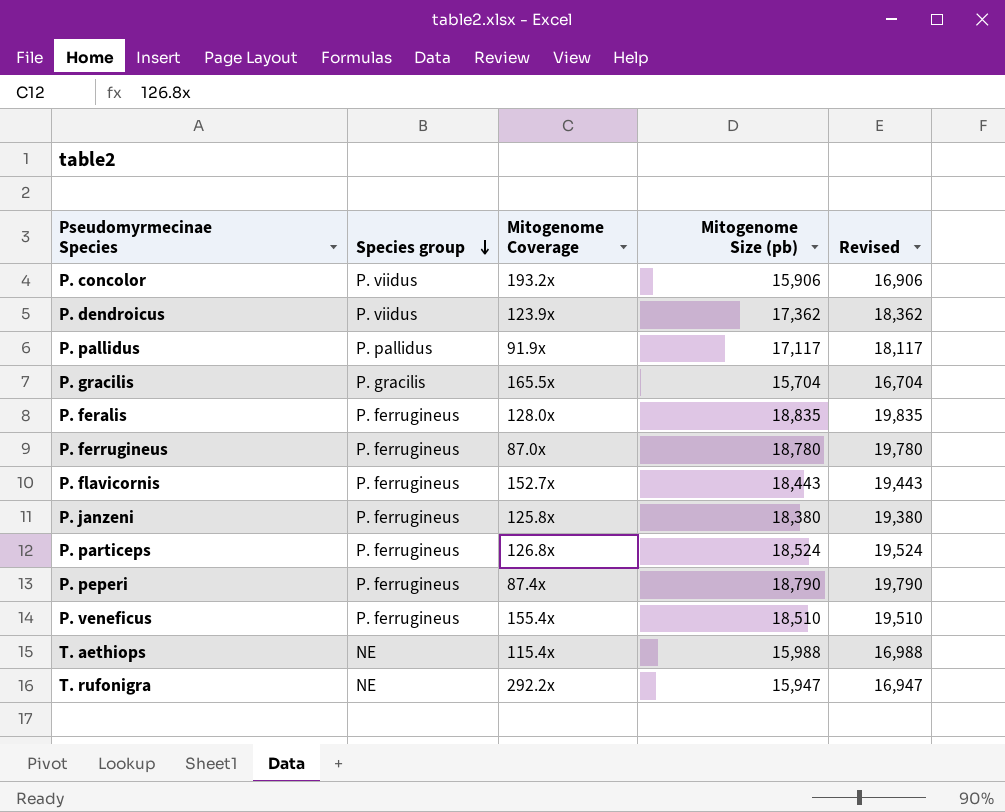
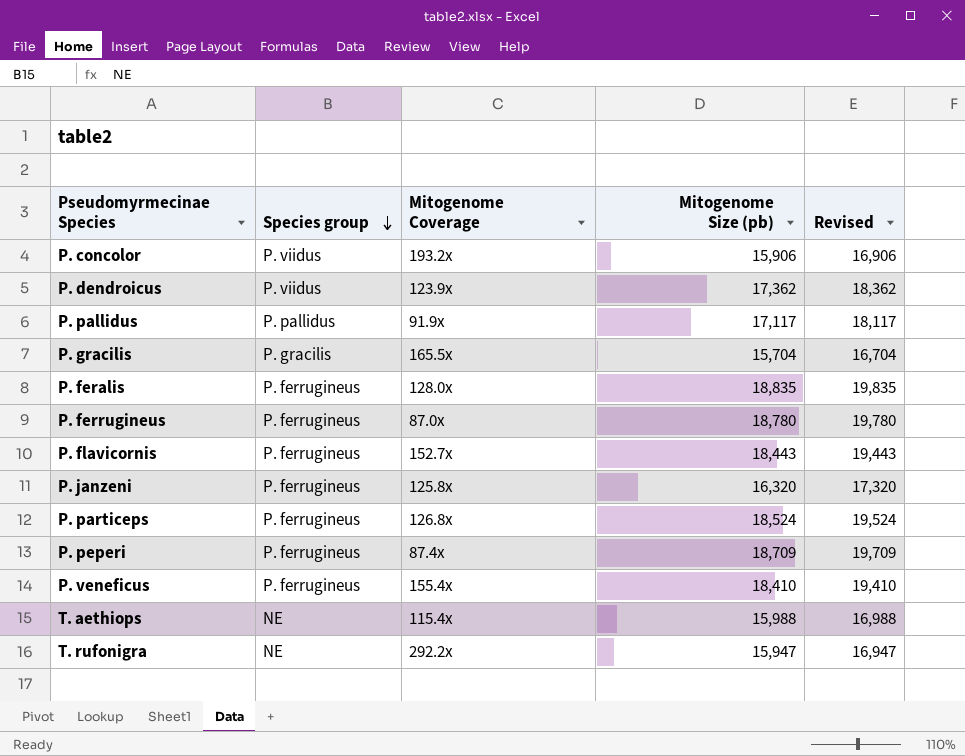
P. janzeni | Mitogenome Size (pb): 18,380 -> 16,320
P. janzeni | Revised: 19,380 -> 17,320
P. peperi | Mitogenome Size (pb): 18,790 -> 18,709
P. peperi | Revised: 19,790 -> 19,709
P. veneficus | Mitogenome Size (pb): 18,510 -> 18,410
P. veneficus | Revised: 19,510 -> 19,410

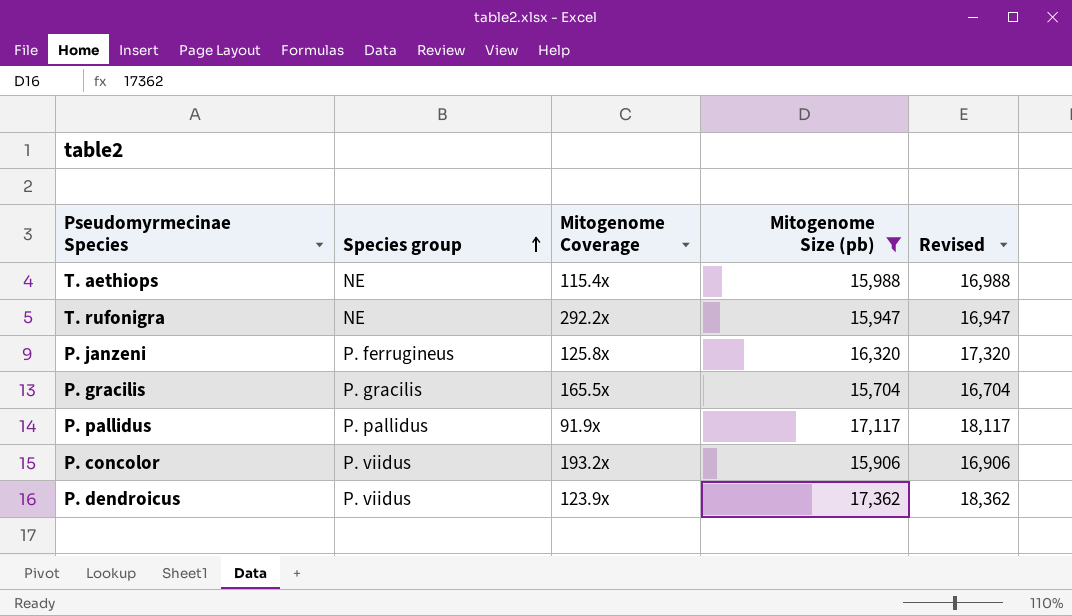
filter: none -> Mitogenome Size (pb) <= 17,362
row order: Species group descending -> Species group ascending

